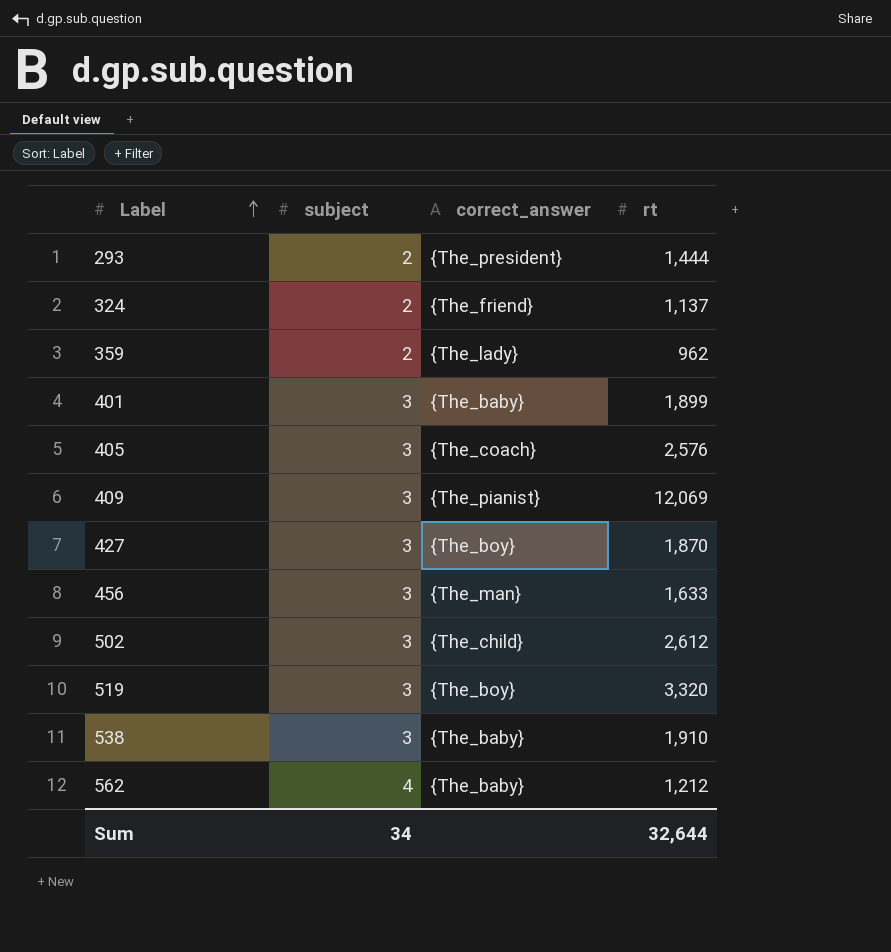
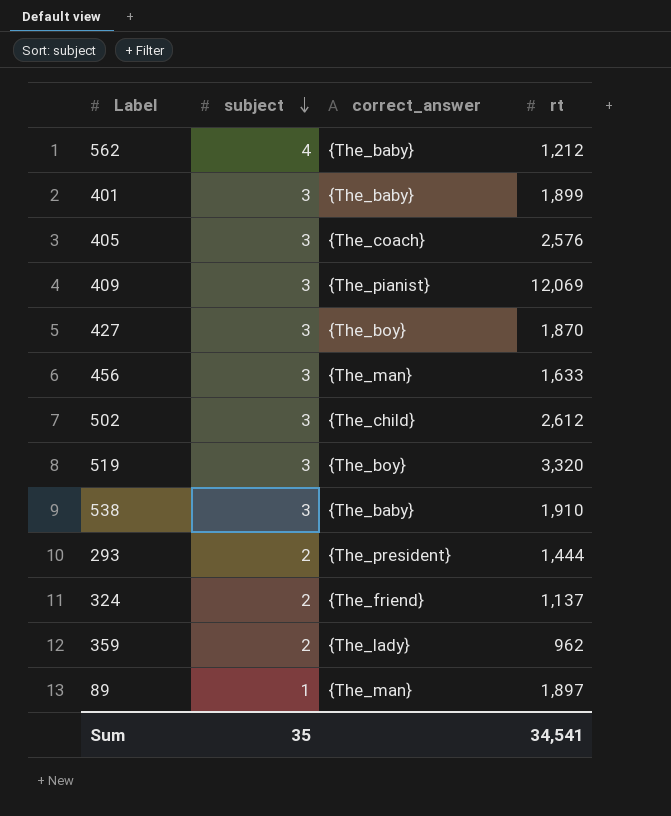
row order: Label ascending -> subject descending
row 89: none -> 1 | {The_man} | 1,897
Sum | subject: 34 -> 35
Sum | rt: 32,644 -> 34,541

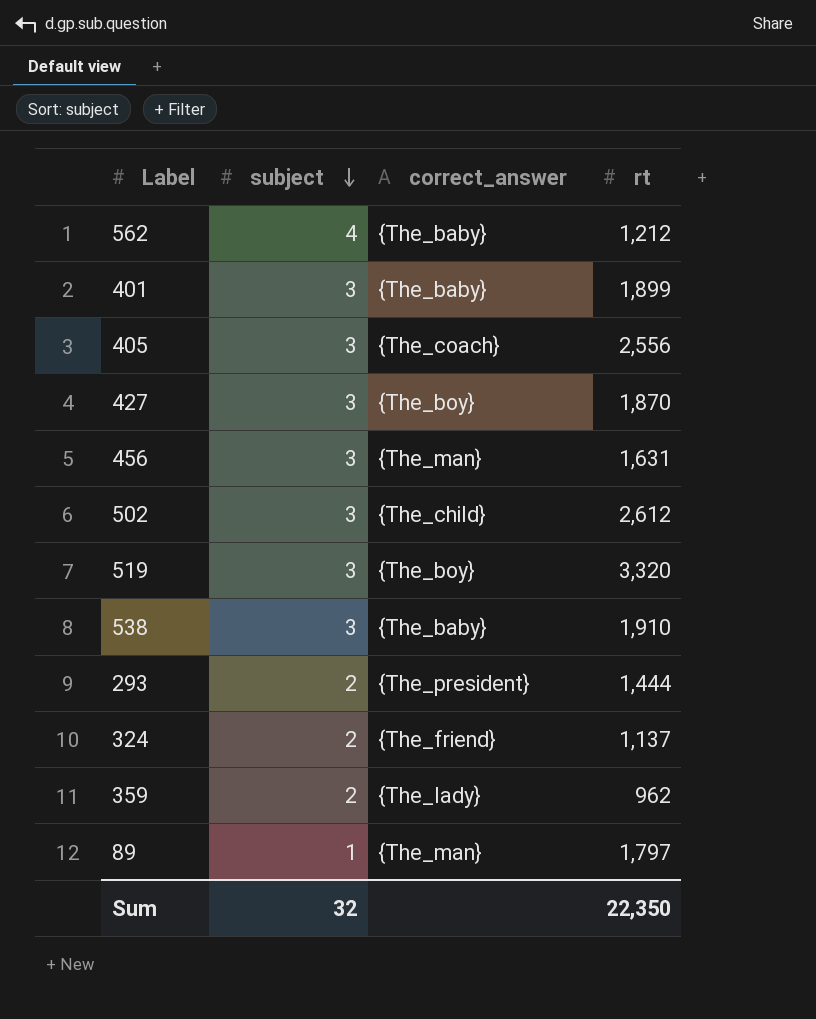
row 409: 3 | {The_pianist} | 12,069 -> none
405 | rt: 2,576 -> 2,556
456 | rt: 1,633 -> 1,631
89 | rt: 1,897 -> 1,797
Sum | subject: 35 -> 32
Sum | rt: 34,541 -> 22,350

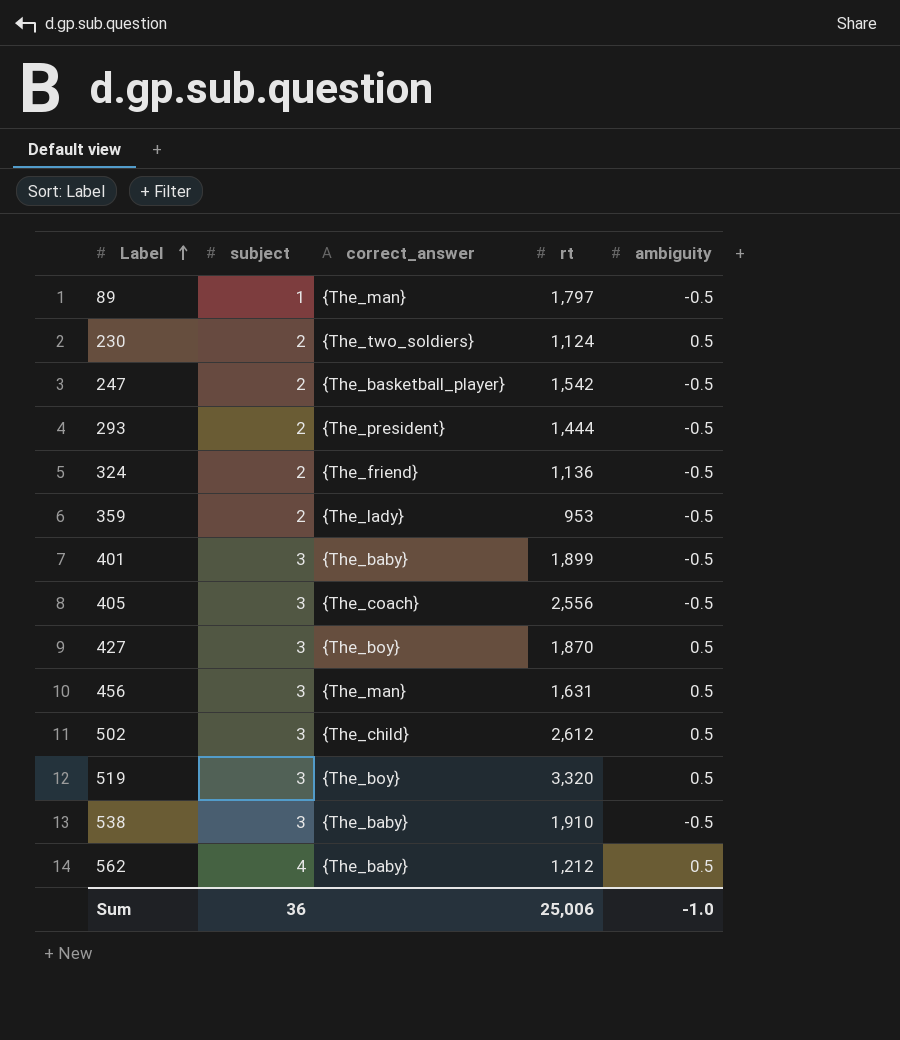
row order: subject descending -> Label ascending
column ambiguity | position: none -> 5
row 230: none -> 2 | {The_two_soldiers} | 1,124 | 0.5
row 247: none -> 2 | {The_basketball_player} | 1,542 | -0.5
324 | rt: 1,137 -> 1,136
359 | rt: 962 -> 953
Sum | subject: 32 -> 36
Sum | rt: 22,350 -> 25,006

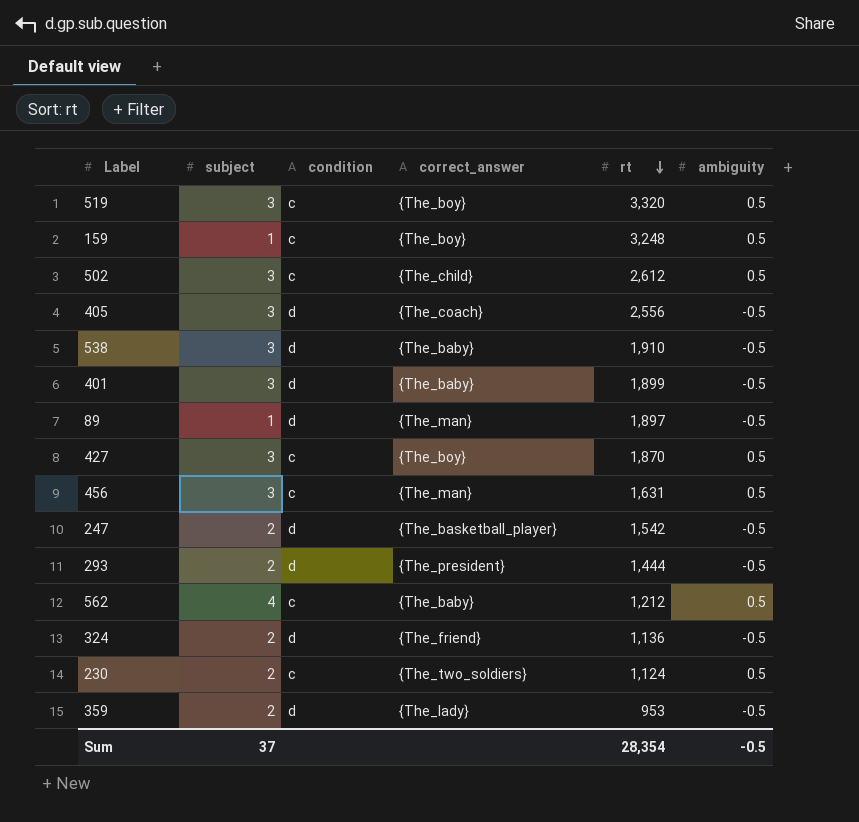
row order: Label ascending -> rt descending
column condition | position: none -> 3
row 159: none -> 1 | c | {The_boy} | 3,248 | 0.5
89 | rt: 1,797 -> 1,897
Sum | subject: 36 -> 37
Sum | rt: 25,006 -> 28,354
Sum | ambiguity: -1.0 -> -0.5

